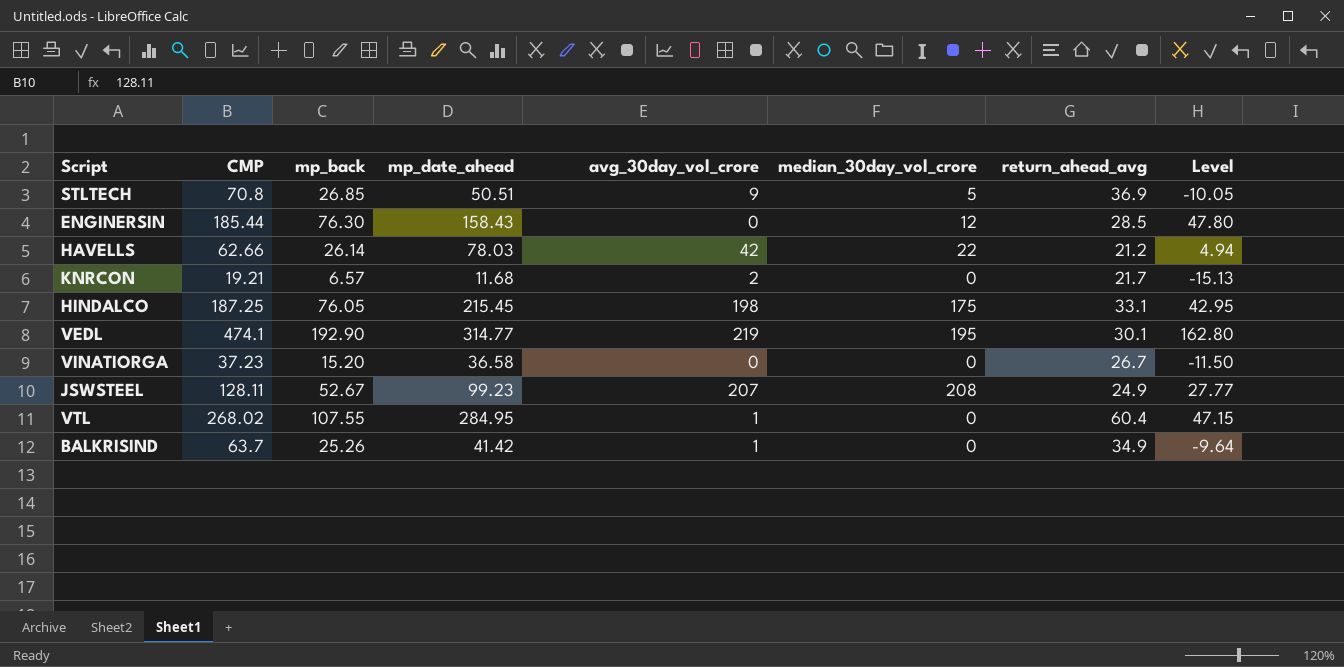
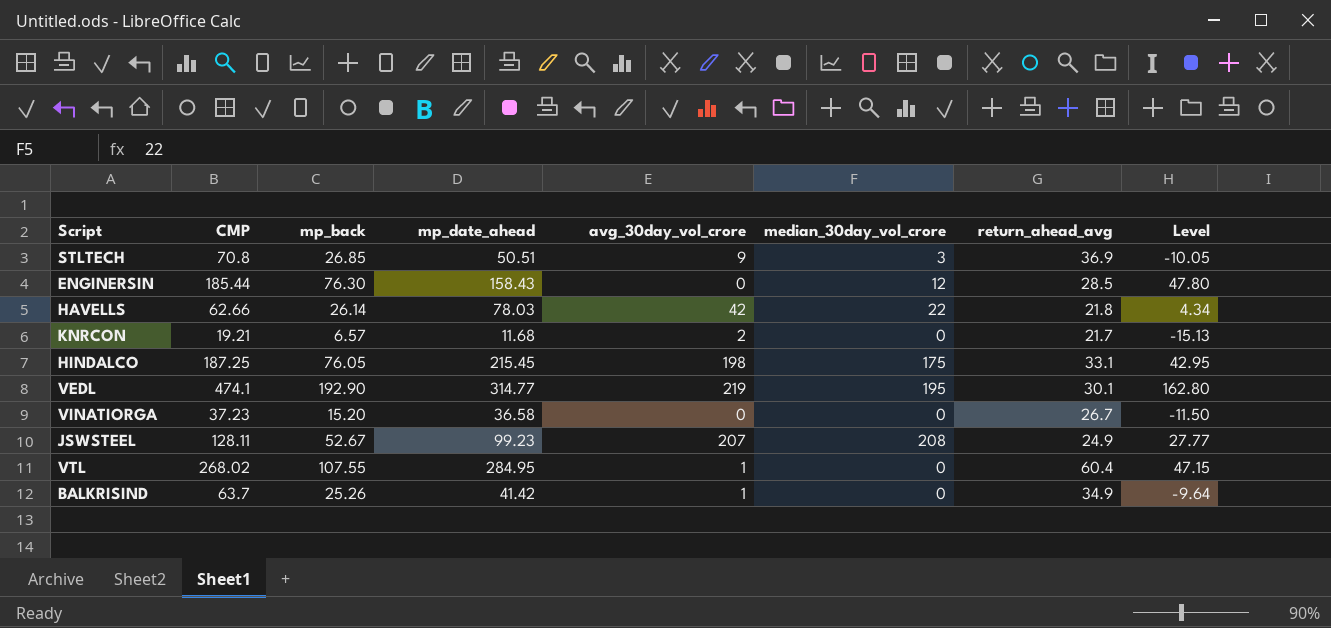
STLTECH | median_30day_vol_crore: 5 -> 3
HAVELLS | return_ahead_avg: 21.2 -> 21.8
HAVELLS | Level: 4.94 -> 4.34

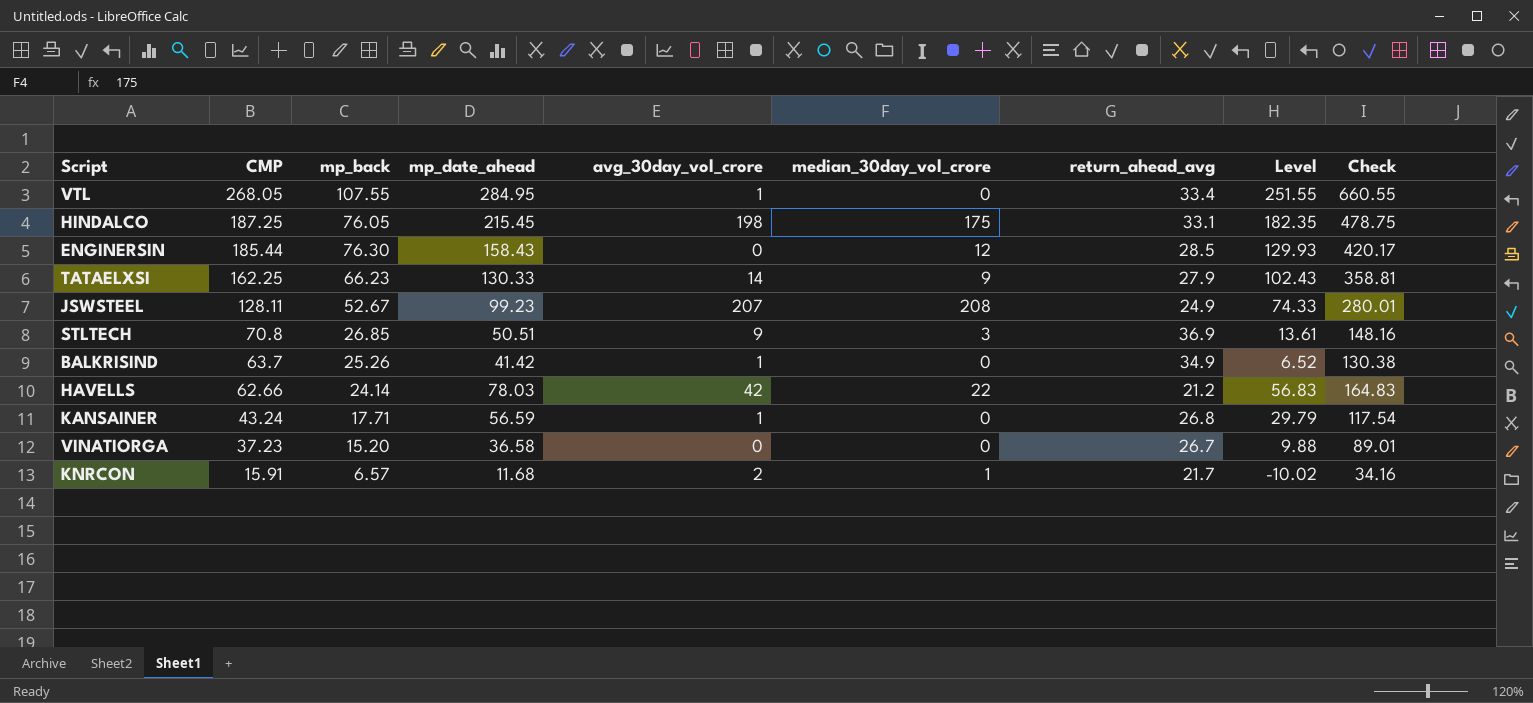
row order: none -> CMP descending
column Level | formula: [mp_back] - [return_ahead_avg] -> [mp_date_ahead] - [return_ahead_avg]
column Check | formula: none -> [CMP] + [mp_back] + [mp_date_ahead]
row VEDL: 474.1 | 192.90 | 314.77 | 219 | 195 | 30.1 | 162.80 -> none
VTL | CMP: 268.02 -> 268.05
VTL | return_ahead_avg: 60.4 -> 33.4
row TATAELXSI: none -> 162.25 | 66.23 | 130.33 | 14 | 9 | 27.9 | 102.43 | 358.81
HAVELLS | mp_back: 26.14 -> 24.14
HAVELLS | return_ahead_avg: 21.8 -> 21.2
row KANSAINER: none -> 43.24 | 17.71 | 56.59 | 1 | 0 | 26.8 | 29.79 | 117.54
KNRCON | CMP: 19.21 -> 15.91
KNRCON | median_30day_vol_crore: 0 -> 1

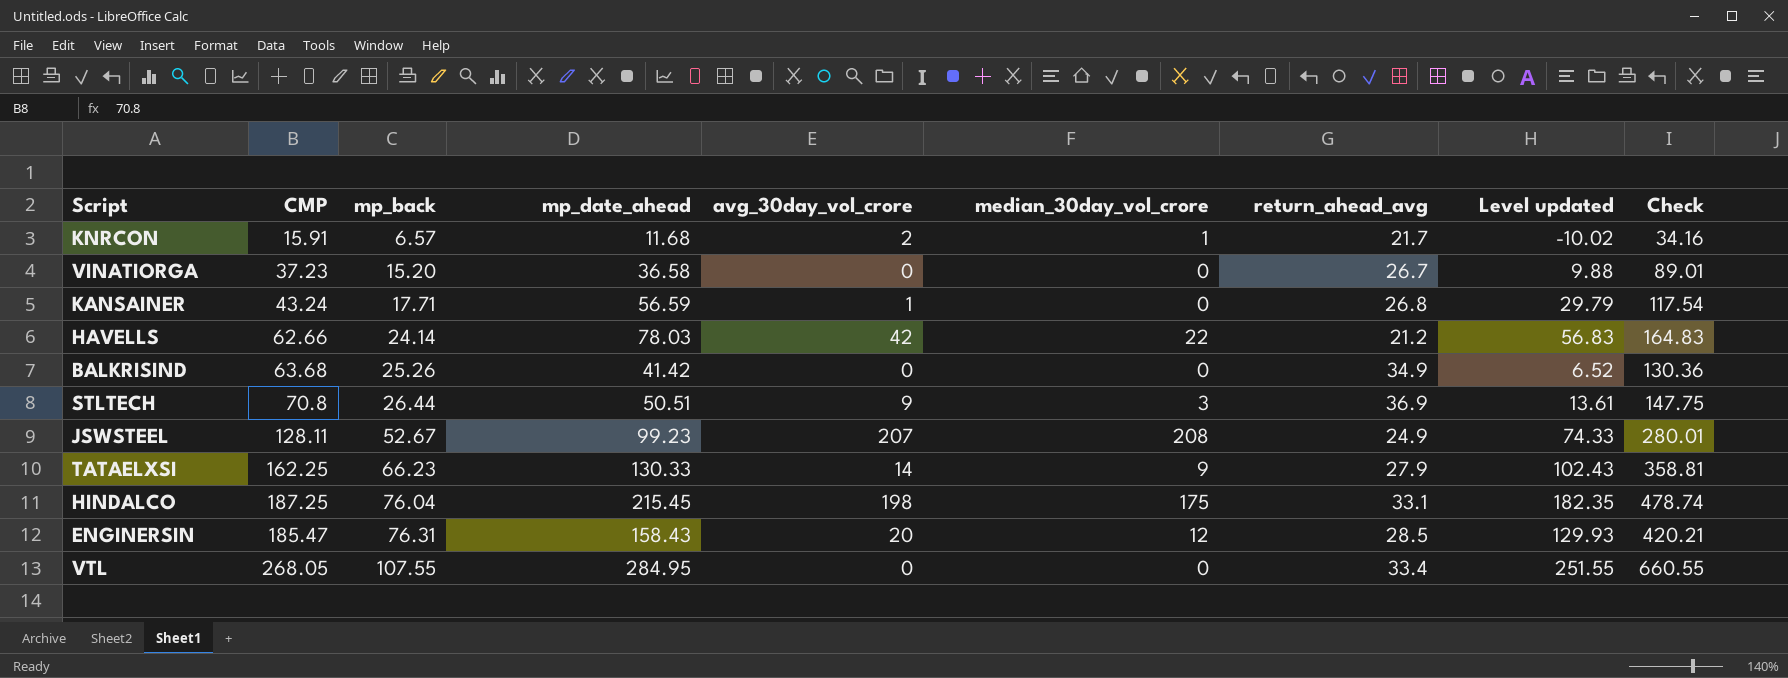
row order: CMP descending -> mp_back ascending
column name: Level -> Level updated
BALKRISIND | CMP: 63.7 -> 63.68
BALKRISIND | avg_30day_vol_crore: 1 -> 0
BALKRISIND | Check: 130.38 -> 130.36
STLTECH | mp_back: 26.85 -> 26.44
STLTECH | Check: 148.16 -> 147.75
HINDALCO | mp_back: 76.05 -> 76.04
HINDALCO | Check: 478.75 -> 478.74
ENGINERSIN | CMP: 185.44 -> 185.47
ENGINERSIN | mp_back: 76.30 -> 76.31
ENGINERSIN | avg_30day_vol_crore: 0 -> 20
ENGINERSIN | Check: 420.17 -> 420.21
VTL | avg_30day_vol_crore: 1 -> 0

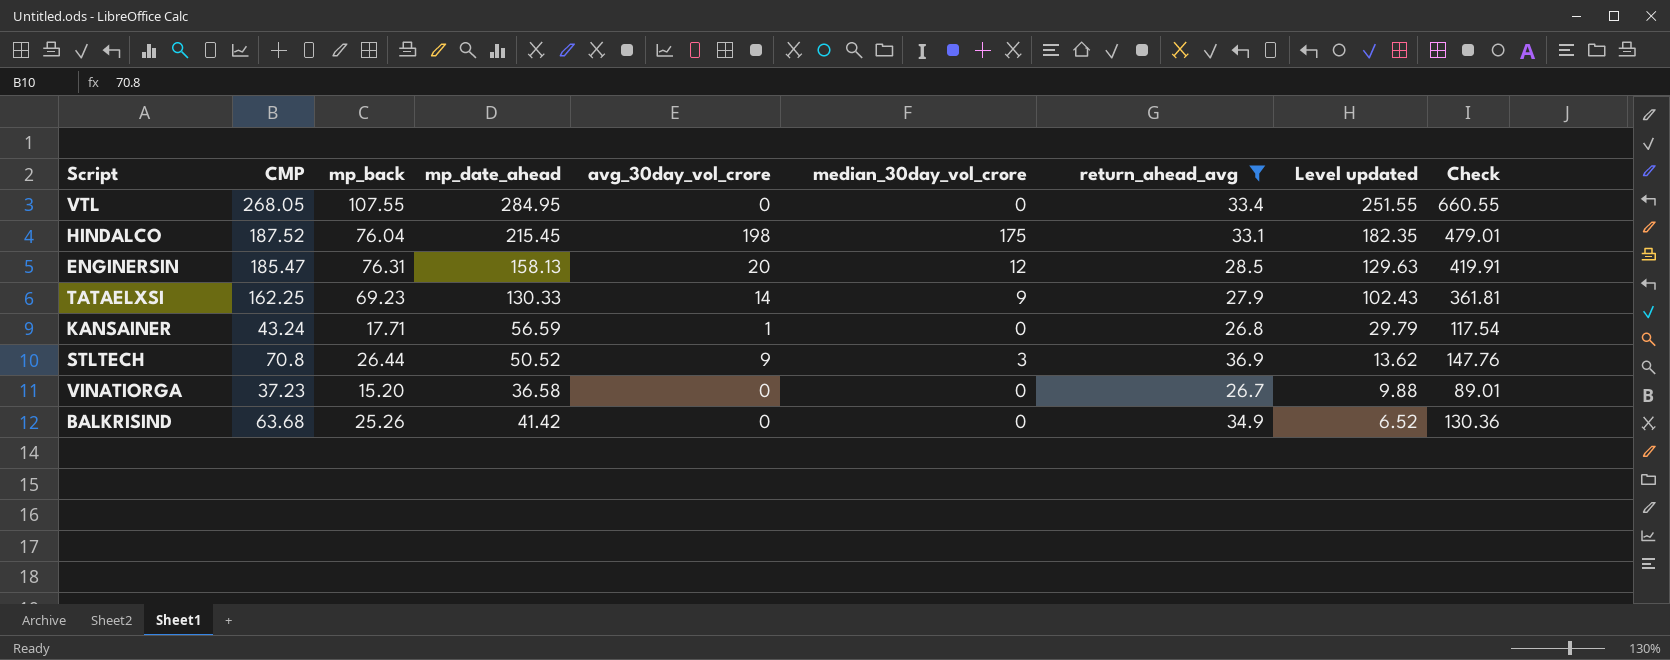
filter: none -> return_ahead_avg >= 26.7
row order: mp_back ascending -> Level updated descending
HINDALCO | CMP: 187.25 -> 187.52
HINDALCO | Check: 478.74 -> 479.01
ENGINERSIN | mp_date_ahead: 158.43 -> 158.13
ENGINERSIN | Level updated: 129.93 -> 129.63
ENGINERSIN | Check: 420.21 -> 419.91
TATAELXSI | mp_back: 66.23 -> 69.23
TATAELXSI | Check: 358.81 -> 361.81
STLTECH | mp_date_ahead: 50.51 -> 50.52
STLTECH | Level updated: 13.61 -> 13.62
STLTECH | Check: 147.75 -> 147.76

